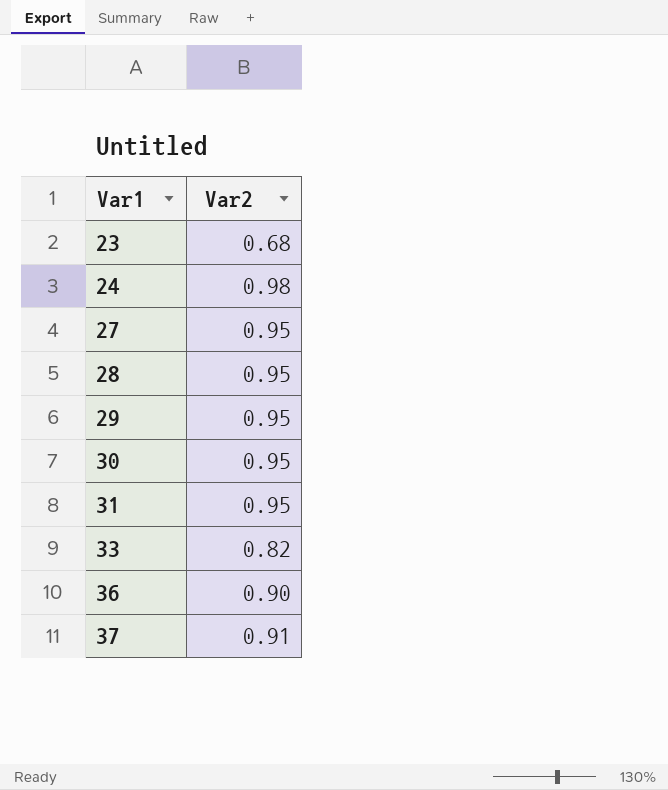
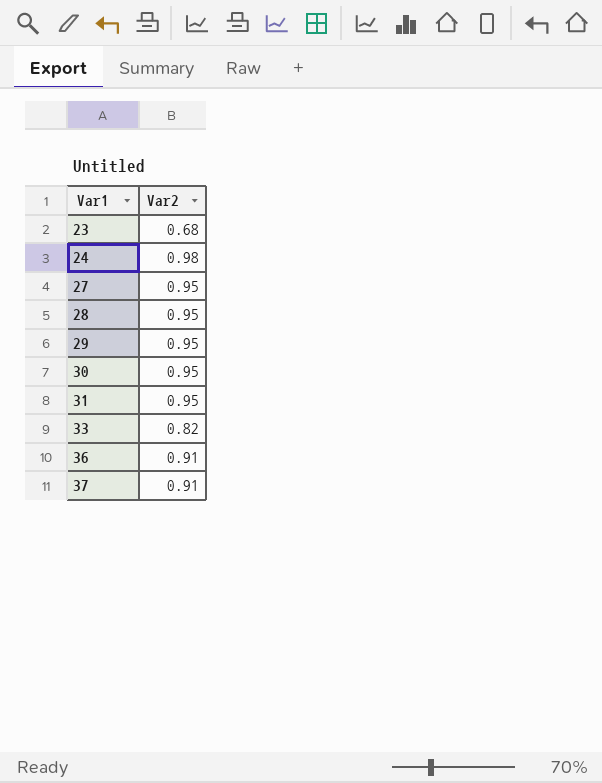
36 | Var2: 0.90 -> 0.91

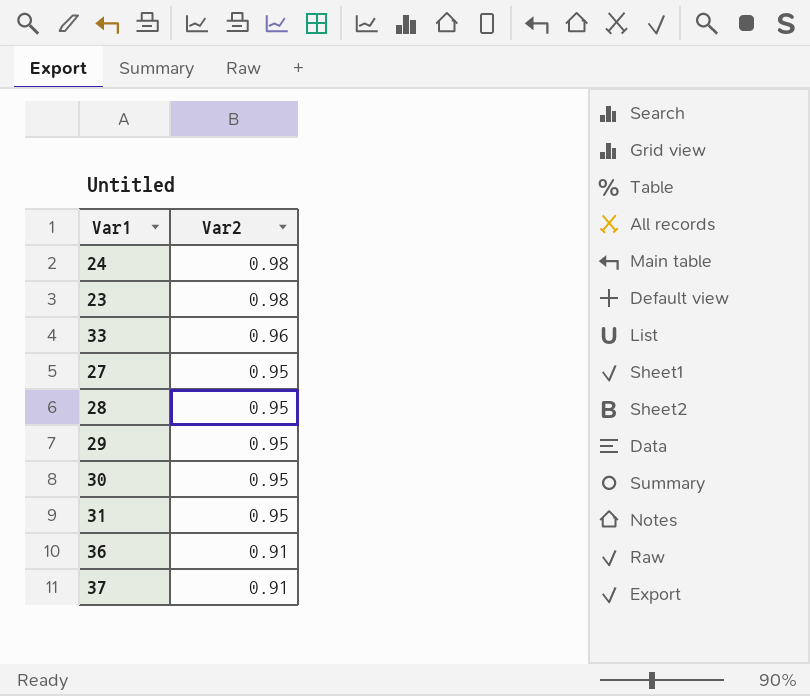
row order: Var1 ascending -> Var2 descending
23 | Var2: 0.68 -> 0.98
33 | Var2: 0.82 -> 0.96

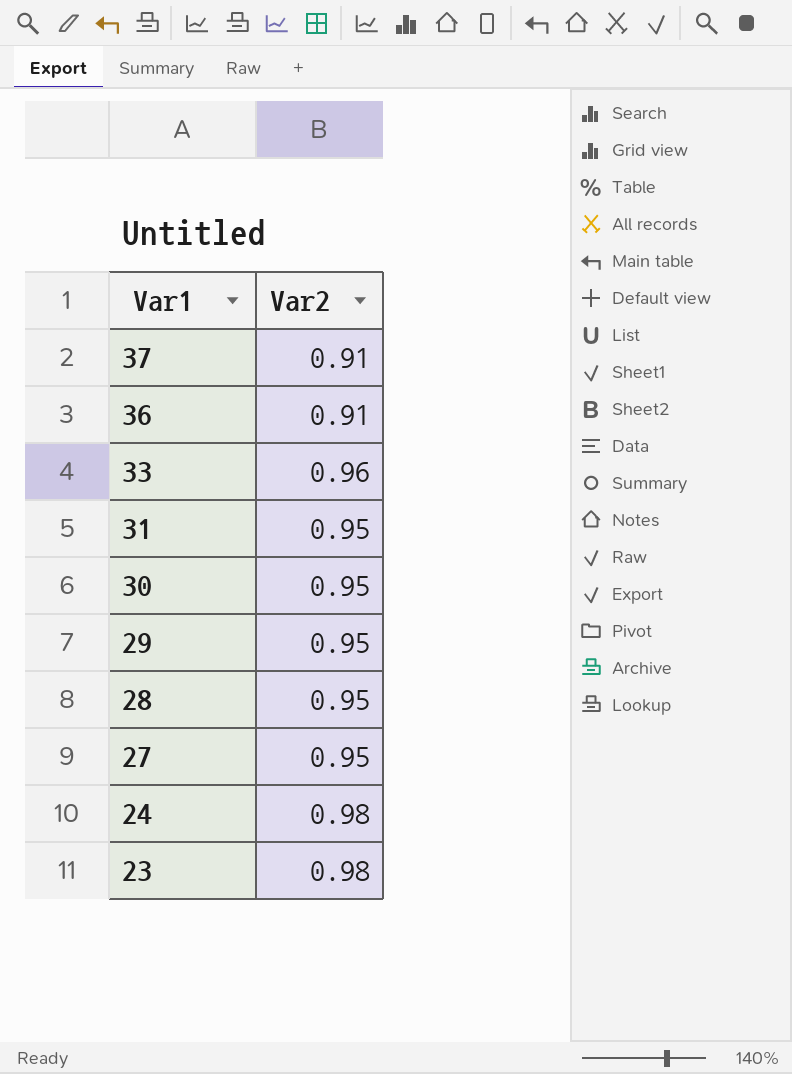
row order: Var2 descending -> Var1 descending

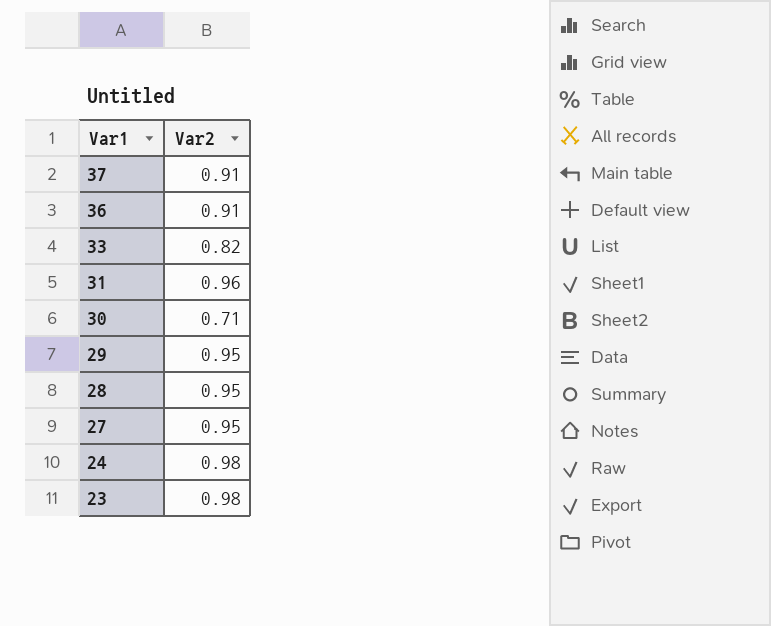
33 | Var2: 0.96 -> 0.82
31 | Var2: 0.95 -> 0.96
30 | Var2: 0.95 -> 0.71

